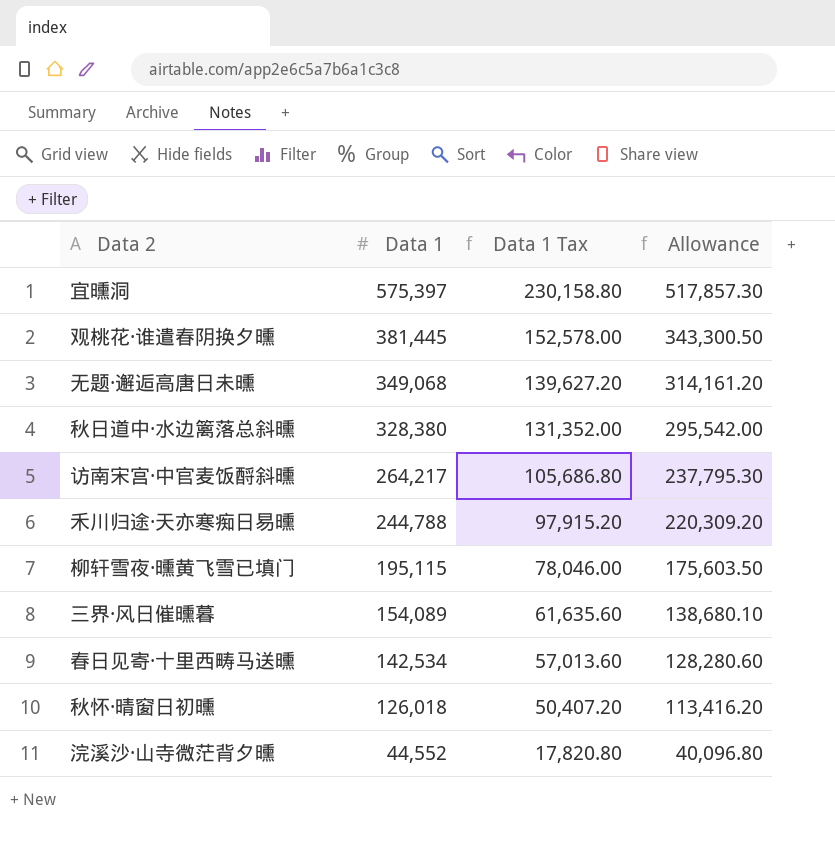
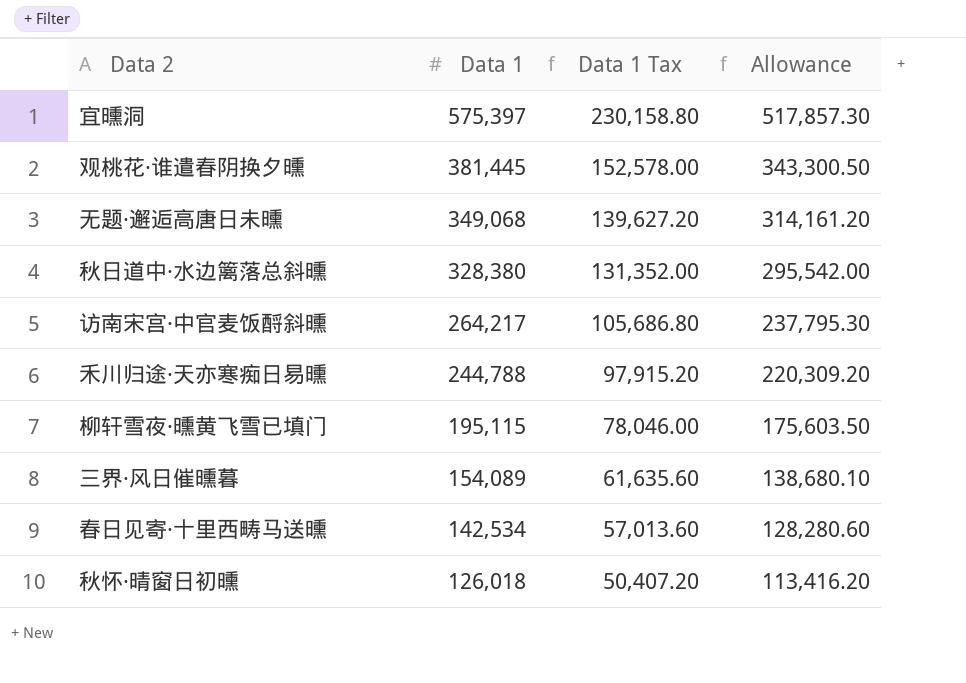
row 浣溪沙·山寺微茫背夕曛: 44,552 | 17,820.80 | 40,096.80 -> none

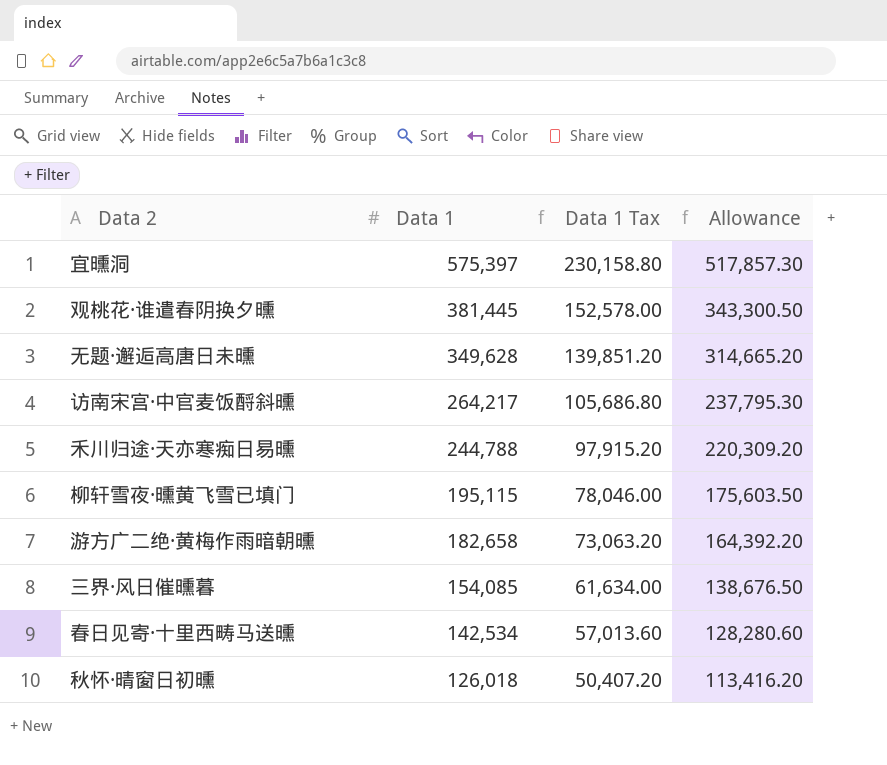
row 秋日道中·水边篱落总斜曛: 328,380 | 131,352.00 | 295,542.00 -> none
无题·邂逅高唐日未曛 | Data 1: 349,068 -> 349,628
无题·邂逅高唐日未曛 | Data 1 Tax: 139,627.20 -> 139,851.20
无题·邂逅高唐日未曛 | Allowance: 314,161.20 -> 314,665.20
row 游方广二绝·黄梅作雨暗朝曛: none -> 182,658 | 73,063.20 | 164,392.20
三界·风日催曛暮 | Data 1: 154,089 -> 154,085
三界·风日催曛暮 | Data 1 Tax: 61,635.60 -> 61,634.00
三界·风日催曛暮 | Allowance: 138,680.10 -> 138,676.50

